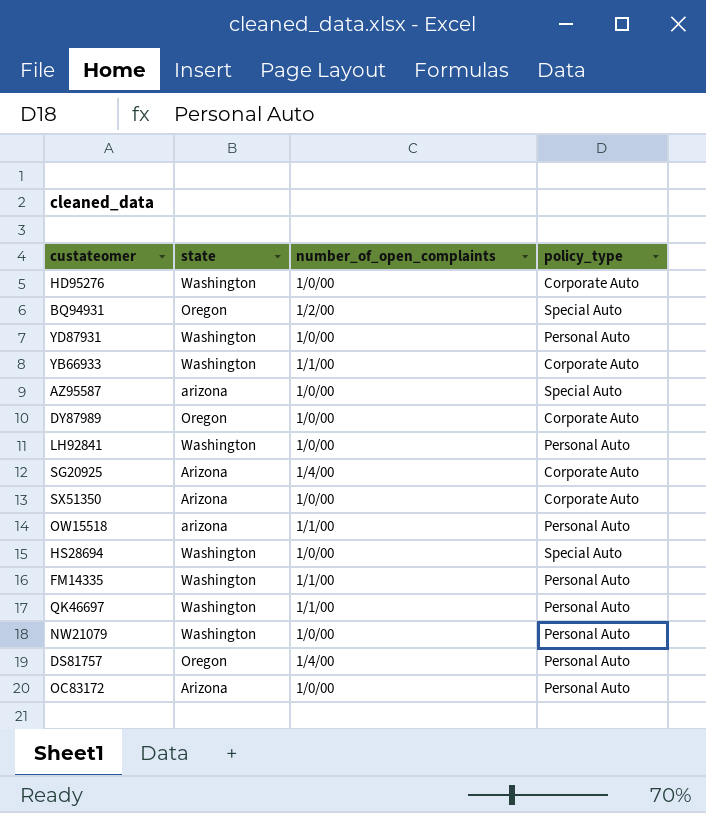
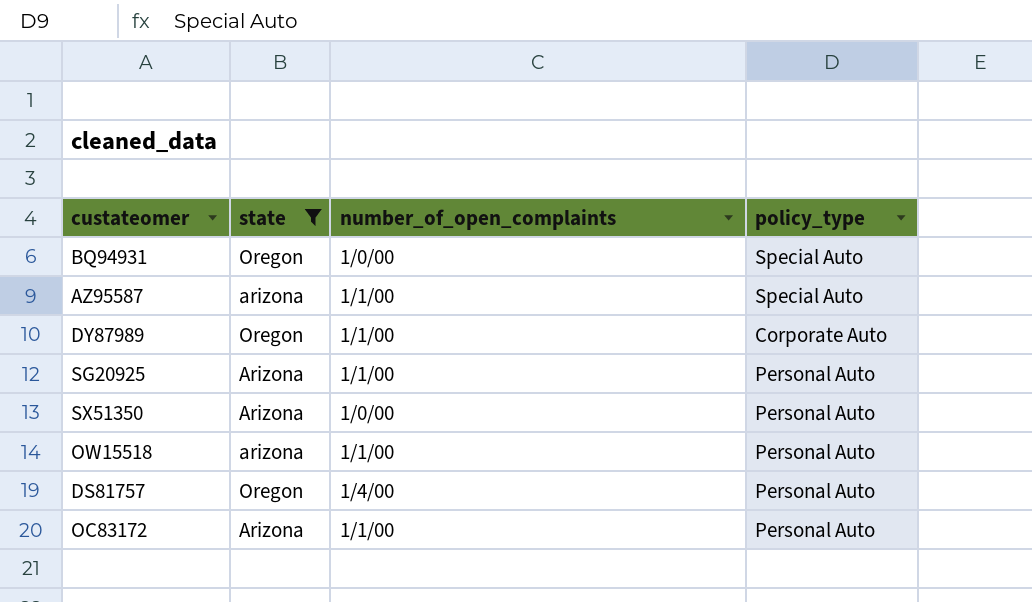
filter: none -> state != Washington
BQ94931 | number_of_open_complaints: 1/2/00 -> 1/0/00
AZ95587 | number_of_open_complaints: 1/0/00 -> 1/1/00
DY87989 | number_of_open_complaints: 1/0/00 -> 1/1/00
SG20925 | number_of_open_complaints: 1/4/00 -> 1/1/00
SG20925 | policy_type: Corporate Auto -> Personal Auto
SX51350 | policy_type: Corporate Auto -> Personal Auto
OC83172 | number_of_open_complaints: 1/0/00 -> 1/1/00

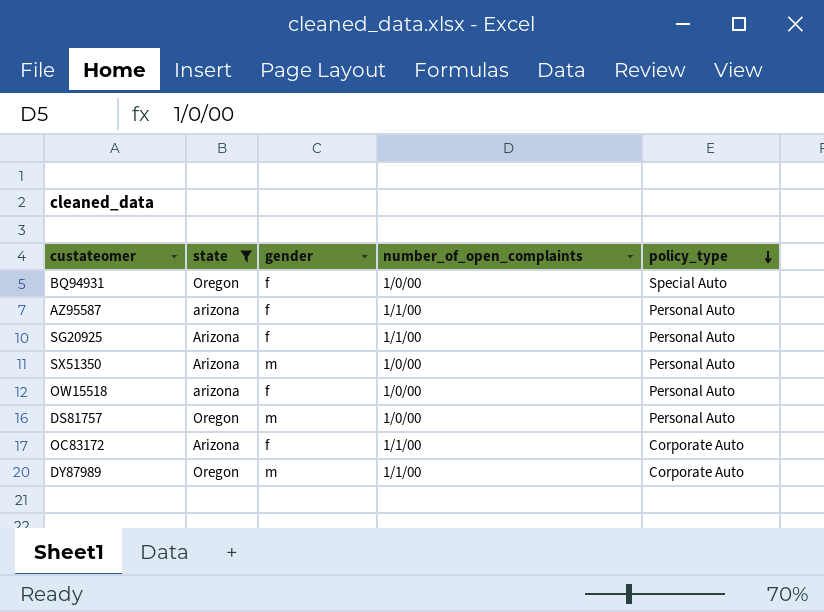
row order: none -> policy_type descending
column gender | position: none -> 3
AZ95587 | policy_type: Special Auto -> Personal Auto
OW15518 | number_of_open_complaints: 1/1/00 -> 1/0/00
DS81757 | number_of_open_complaints: 1/4/00 -> 1/0/00
OC83172 | policy_type: Personal Auto -> Corporate Auto

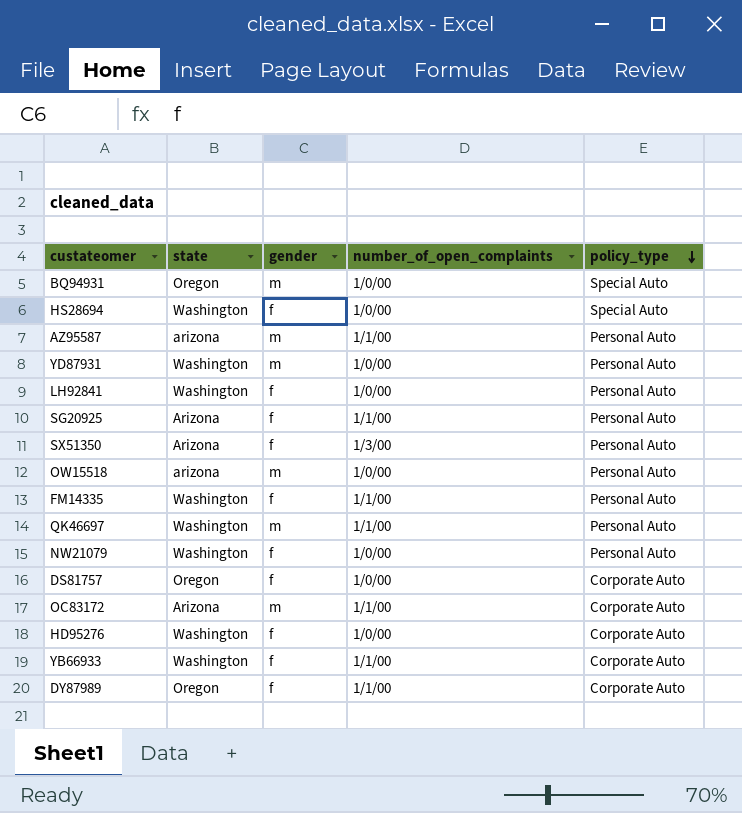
filter: state != Washington -> none
BQ94931 | gender: f -> m
AZ95587 | gender: f -> m
SX51350 | gender: m -> f
SX51350 | number_of_open_complaints: 1/0/00 -> 1/3/00
OW15518 | gender: f -> m
DS81757 | gender: m -> f
DS81757 | policy_type: Personal Auto -> Corporate Auto
OC83172 | gender: f -> m
DY87989 | gender: m -> f

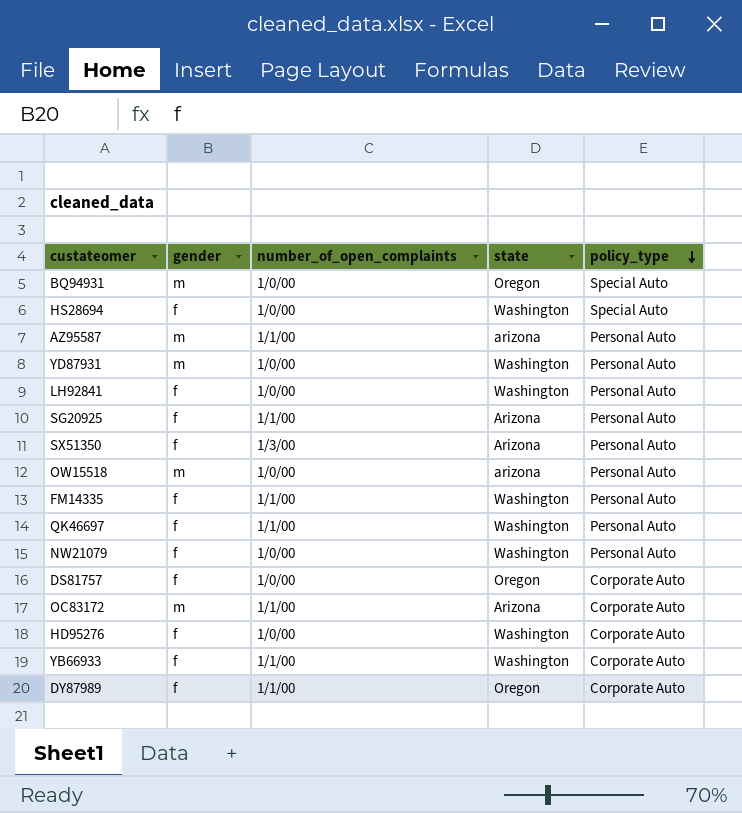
column state | position: 2 -> 4
QK46697 | gender: m -> f

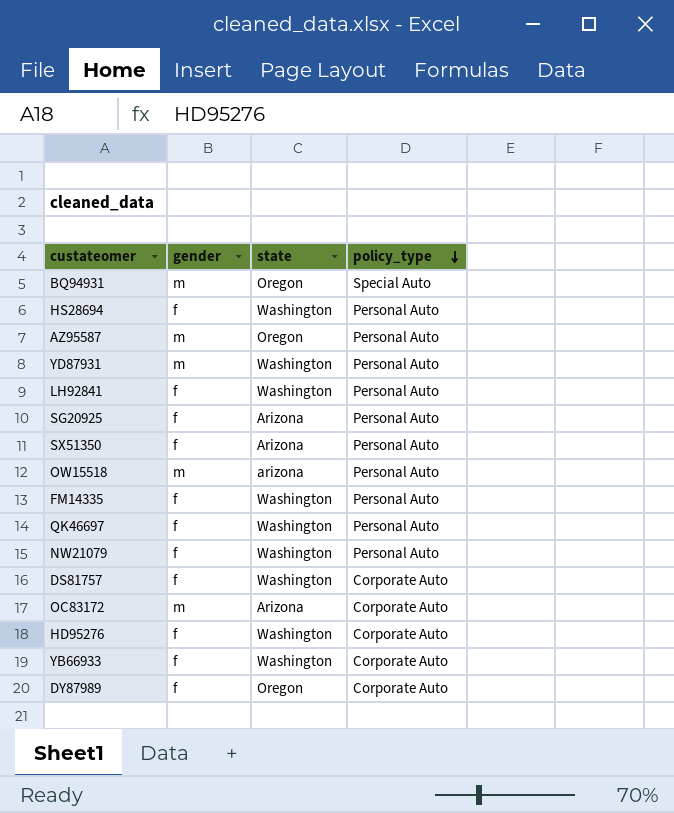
column number_of_open_complaints | position: 3 -> none
HS28694 | policy_type: Special Auto -> Personal Auto
AZ95587 | state: arizona -> Oregon
DS81757 | state: Oregon -> Washington

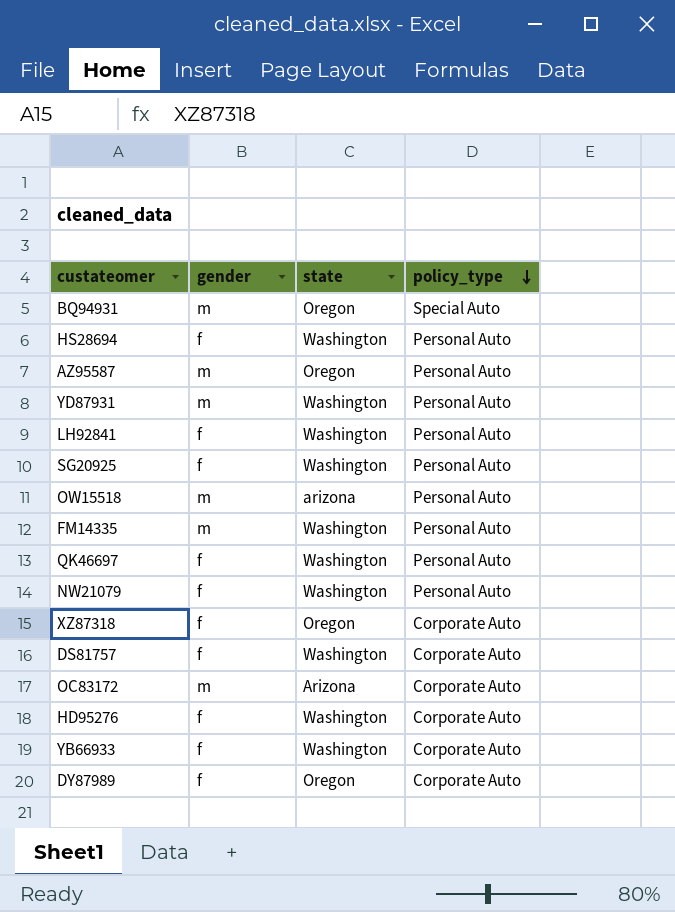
row SX51350: f | Arizona | Personal Auto -> none
SG20925 | state: Arizona -> Washington
FM14335 | gender: f -> m
row XZ87318: none -> f | Oregon | Corporate Auto

